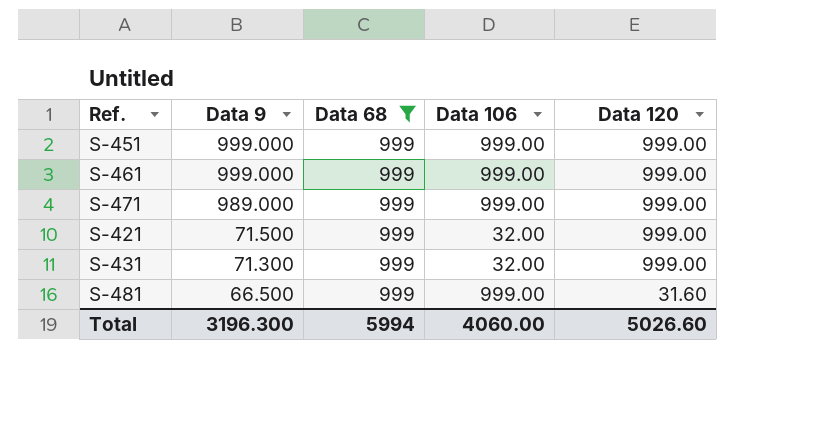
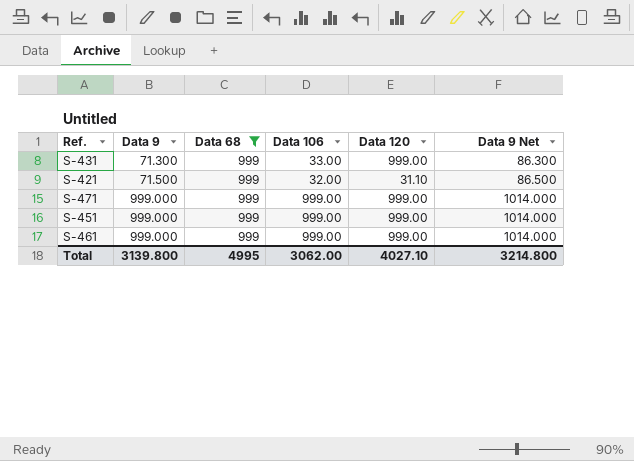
row order: Data 9 descending -> Data 9 ascending
column Data 9 Net | formula: none -> [Data 9] + 15
row S-481: 66.500 | 999 | 999.00 | 31.60 -> none
S-431 | Data 106: 32.00 -> 33.00
S-421 | Data 120: 999.00 -> 31.10
S-471 | Data 9: 989.000 -> 999.000
Total | Data 9: 3196.300 -> 3139.800
Total | Data 68: 5994 -> 4995
Total | Data 106: 4060.00 -> 3062.00
Total | Data 120: 5026.60 -> 4027.10

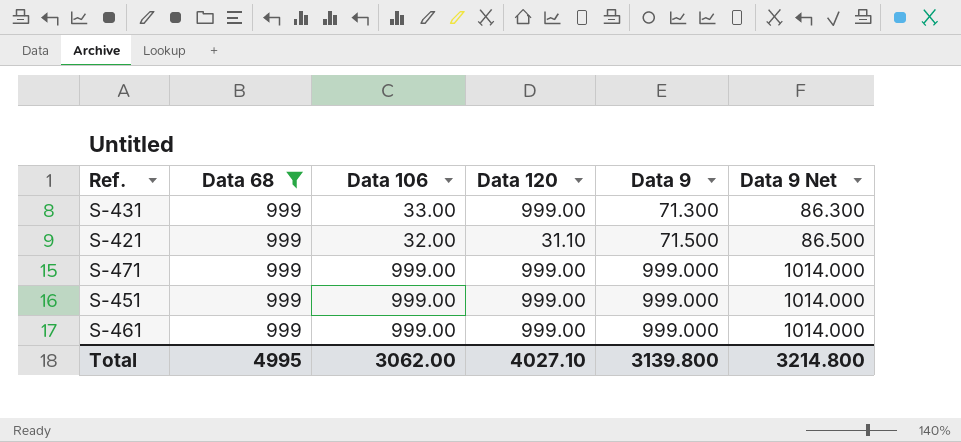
column Data 9 | position: 2 -> 5

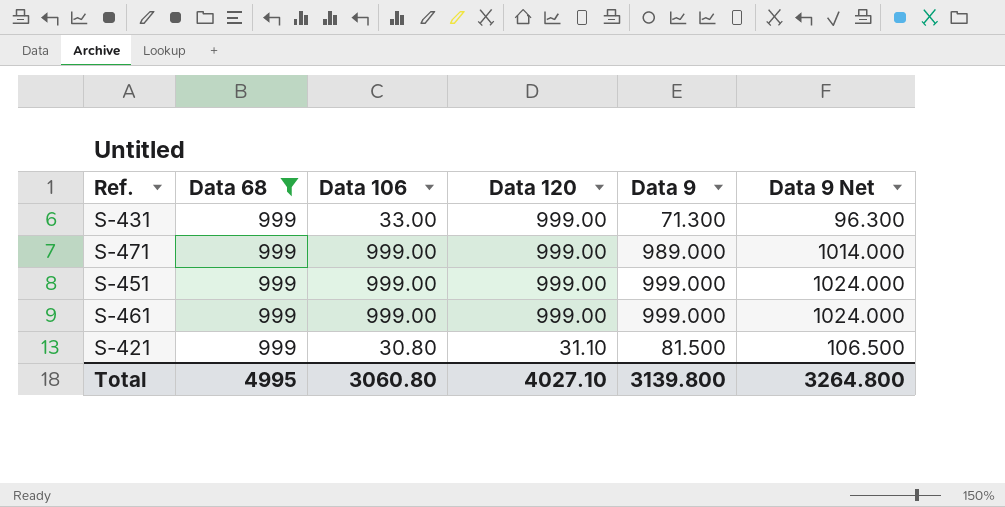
row order: Data 9 ascending -> Data 120 descending
column Data 9 Net | formula: [Data 9] + 15 -> [Data 9] + 25
S-471 | Data 9: 999.000 -> 989.000
S-421 | Data 106: 32.00 -> 30.80
S-421 | Data 9: 71.500 -> 81.500
Total | Data 106: 3062.00 -> 3060.80
Total | Data 9 Net: 3214.800 -> 3264.800

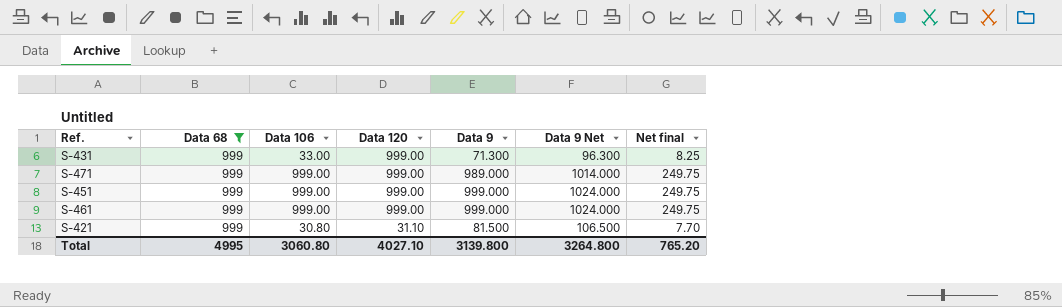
column Net final | formula: none -> [Data 106] * 0.25

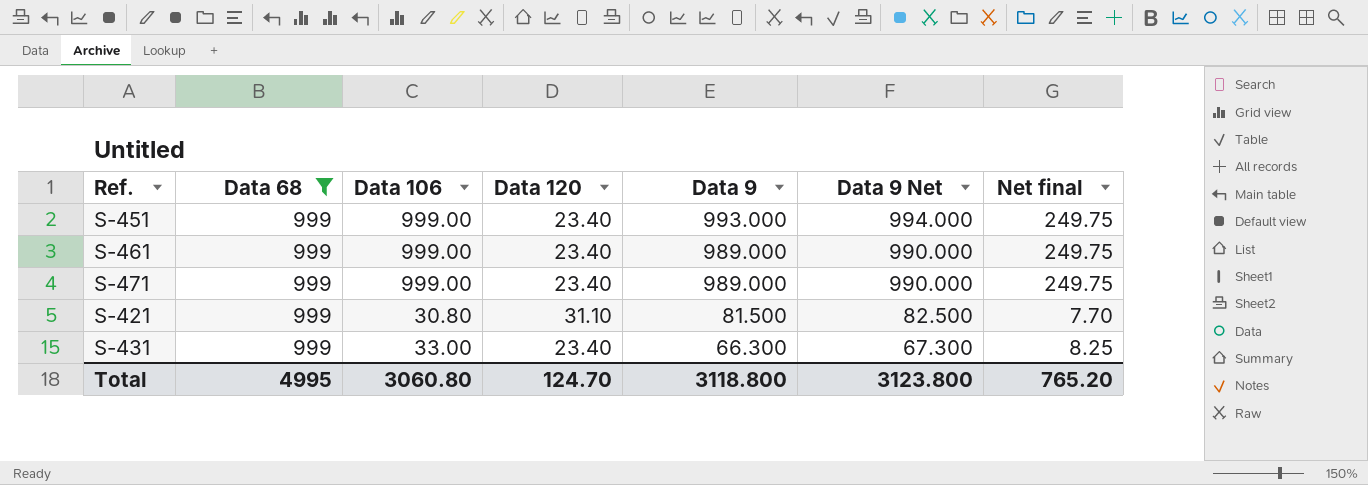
row order: Data 120 descending -> Data 9 descending
column Data 9 Net | formula: [Data 9] + 25 -> [Data 9] + 1
S-451 | Data 120: 999.00 -> 23.40
S-451 | Data 9: 999.000 -> 993.000
S-461 | Data 120: 999.00 -> 23.40
S-461 | Data 9: 999.000 -> 989.000
S-471 | Data 120: 999.00 -> 23.40
S-431 | Data 120: 999.00 -> 23.40
S-431 | Data 9: 71.300 -> 66.300
Total | Data 120: 4027.10 -> 124.70
Total | Data 9: 3139.800 -> 3118.800
Total | Data 9 Net: 3264.800 -> 3123.800

